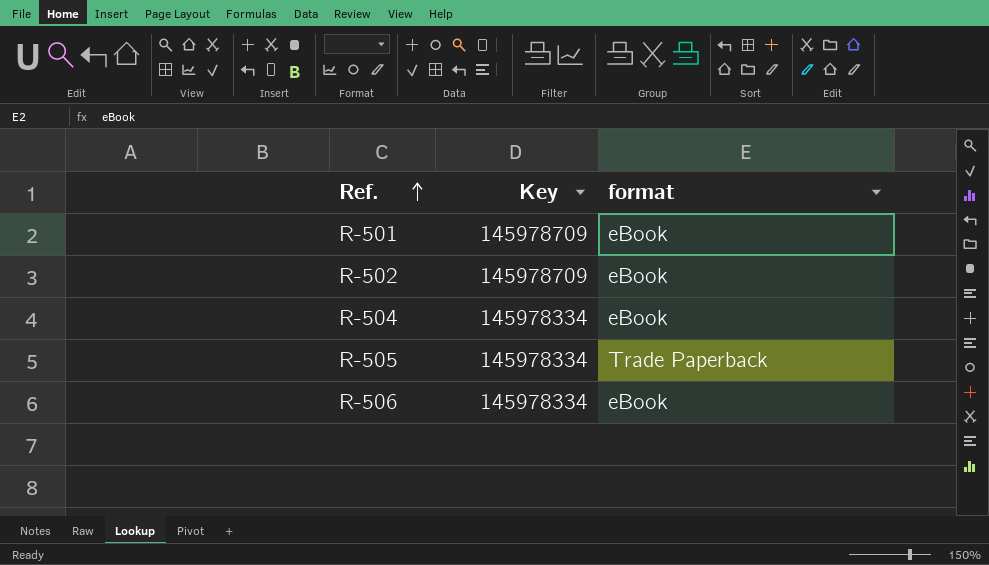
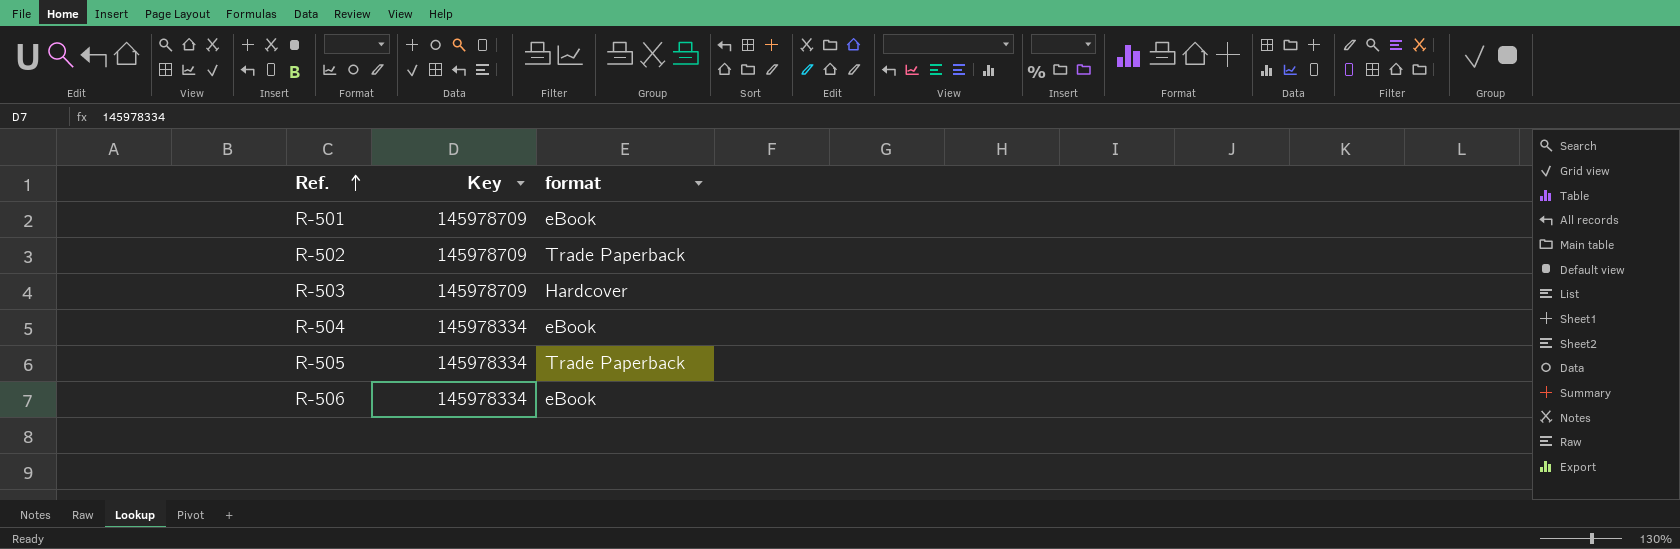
R-502 | format: eBook -> Trade Paperback
row R-503: none -> 145978709 | Hardcover

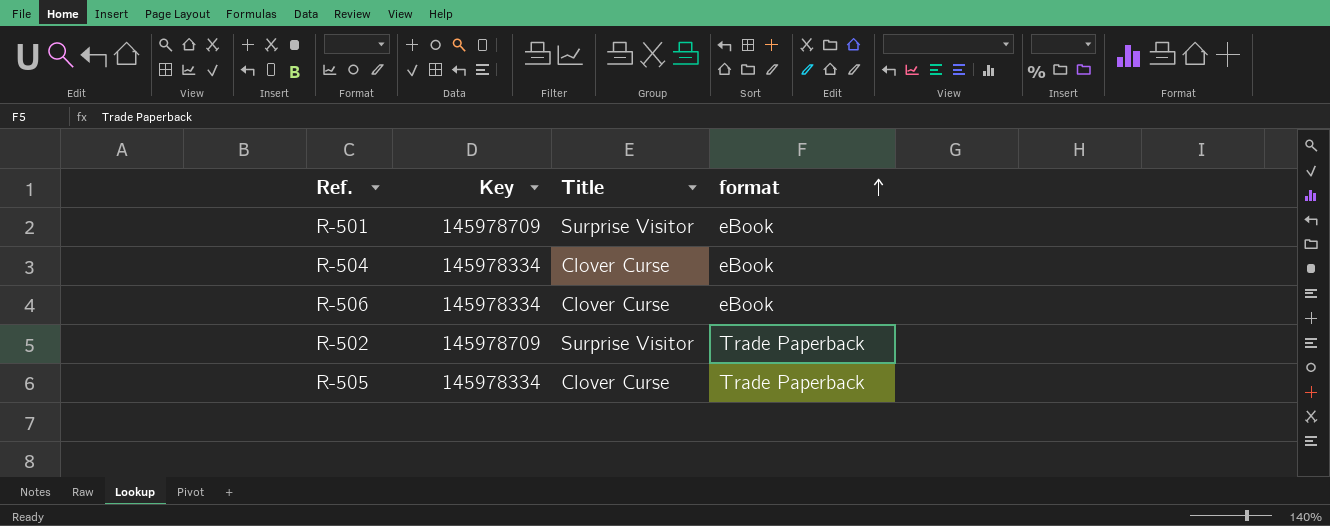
row order: Ref. ascending -> format ascending
column Title | position: none -> 3
row R-503: 145978709 | Hardcover -> none

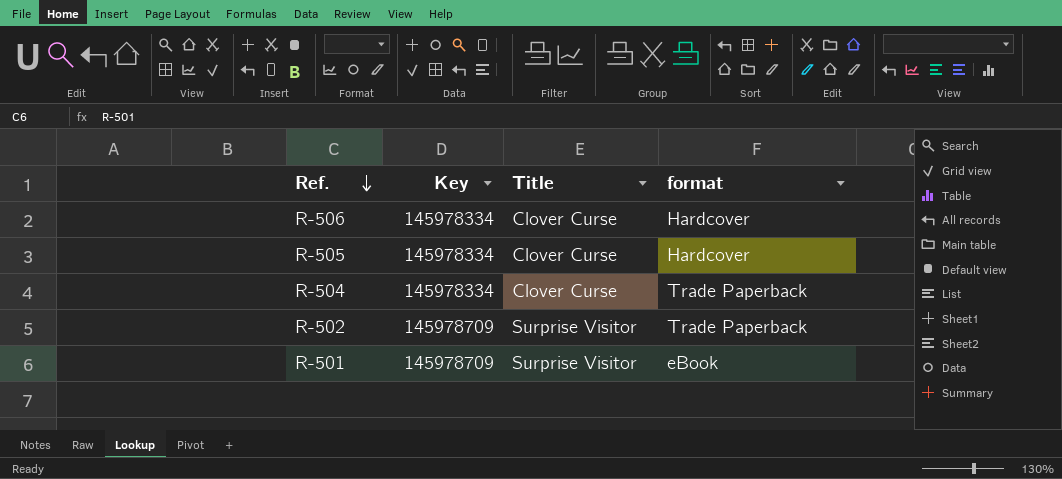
row order: format ascending -> Ref. descending
R-506 | format: eBook -> Hardcover
R-505 | format: Trade Paperback -> Hardcover
R-504 | format: eBook -> Trade Paperback

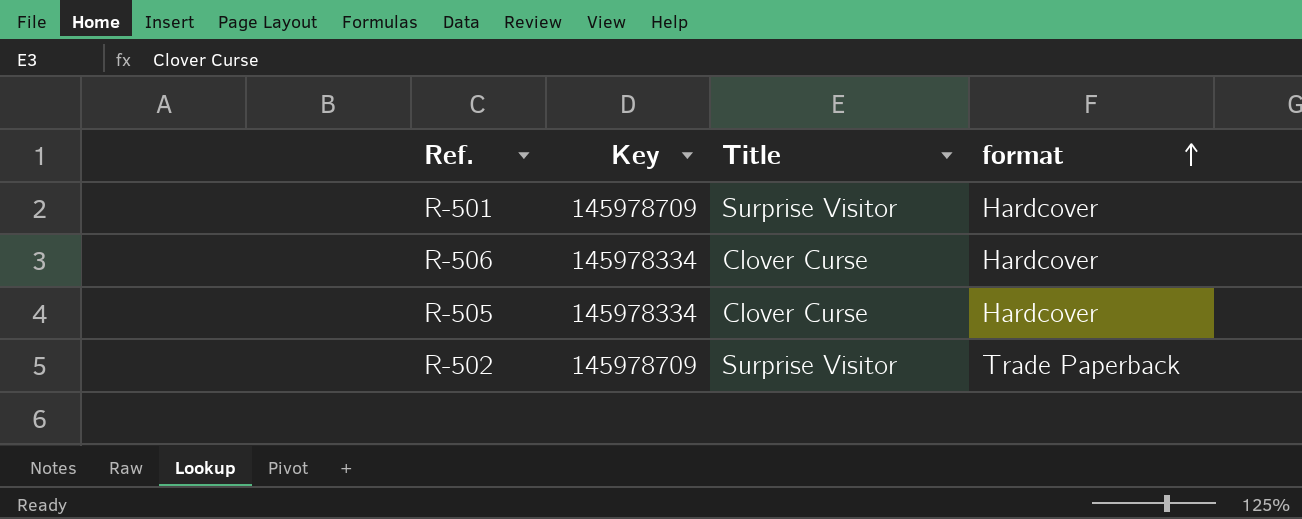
row order: Ref. descending -> format ascending
row R-504: 145978334 | Clover Curse | Trade Paperback -> none
R-501 | format: eBook -> Hardcover

